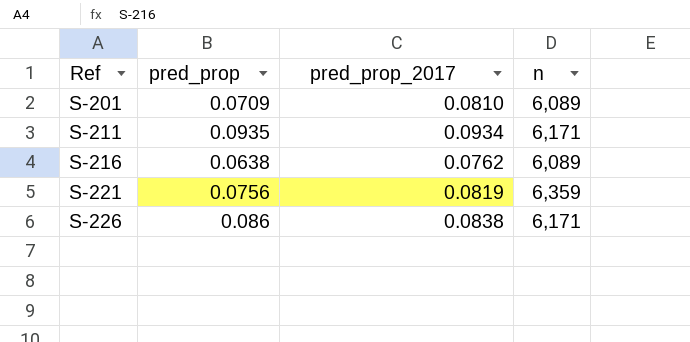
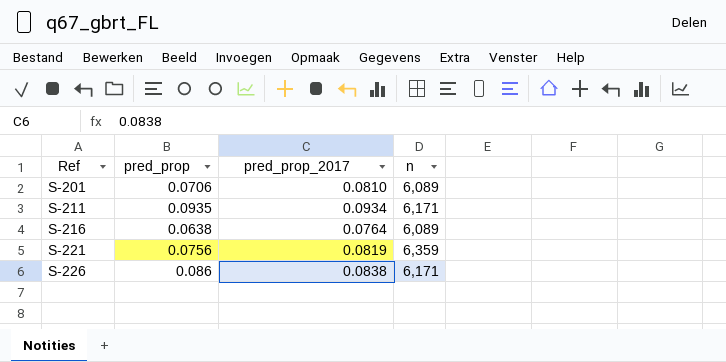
S-201 | pred_prop: 0.0709 -> 0.0706
S-216 | pred_prop_2017: 0.0762 -> 0.0764

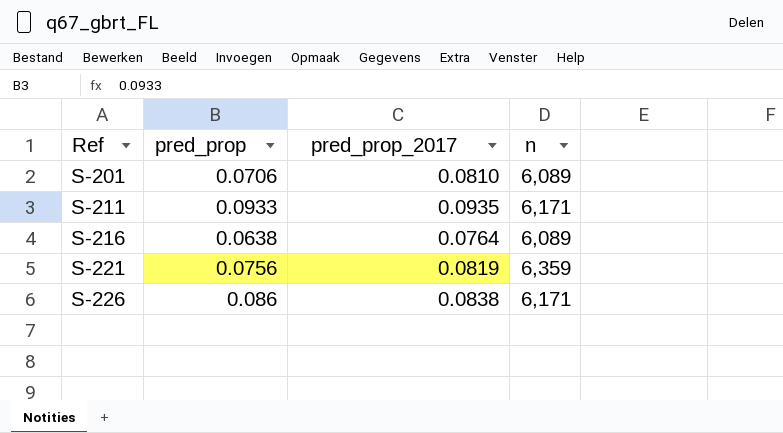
S-211 | pred_prop: 0.0935 -> 0.0933
S-211 | pred_prop_2017: 0.0934 -> 0.0935

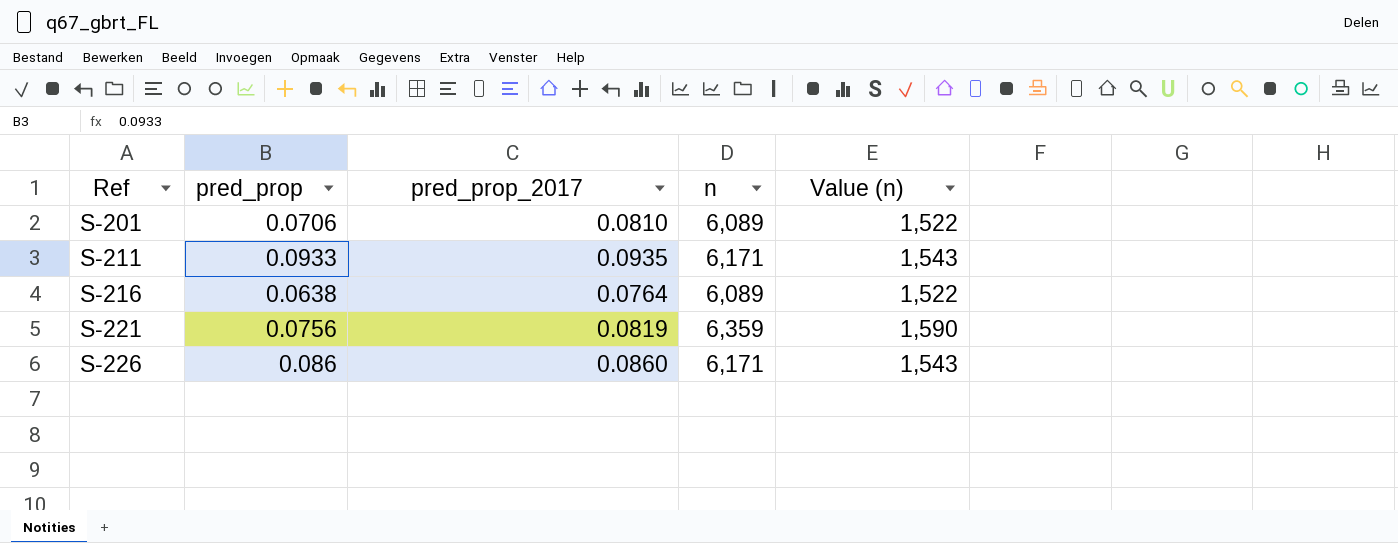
column Value (n) | formula: none -> [n] * 0.25
S-226 | pred_prop_2017: 0.0838 -> 0.0860

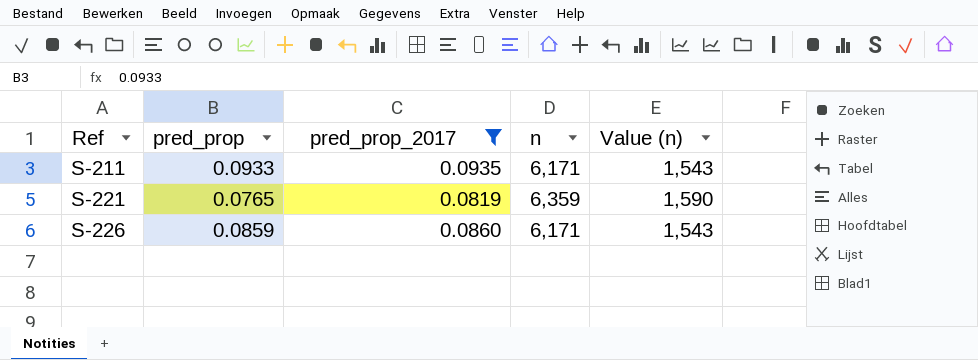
filter: none -> pred_prop_2017 >= 0.0819
S-221 | pred_prop: 0.0756 -> 0.0765
S-226 | pred_prop: 0.086 -> 0.0859

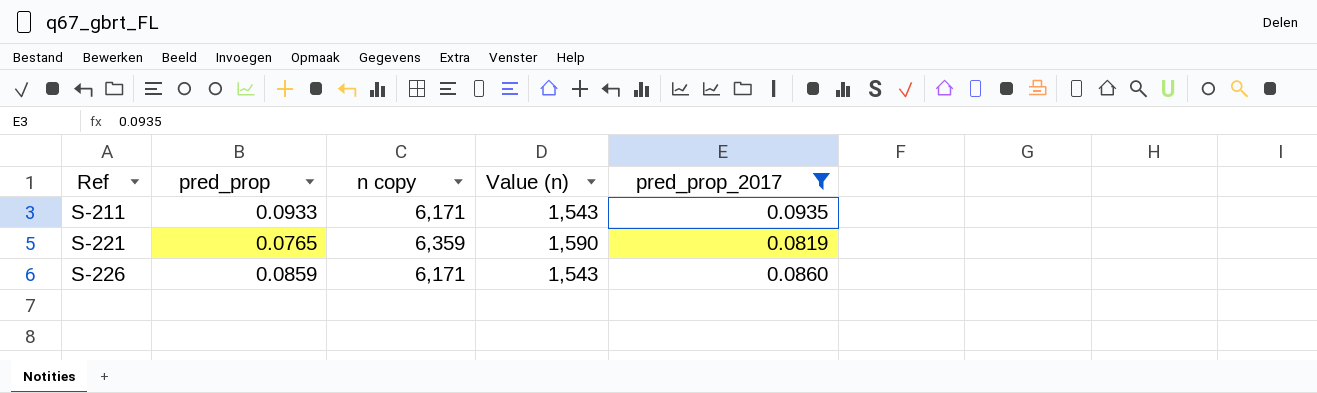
column name: n -> n copy
column pred_prop_2017 | position: 3 -> 5

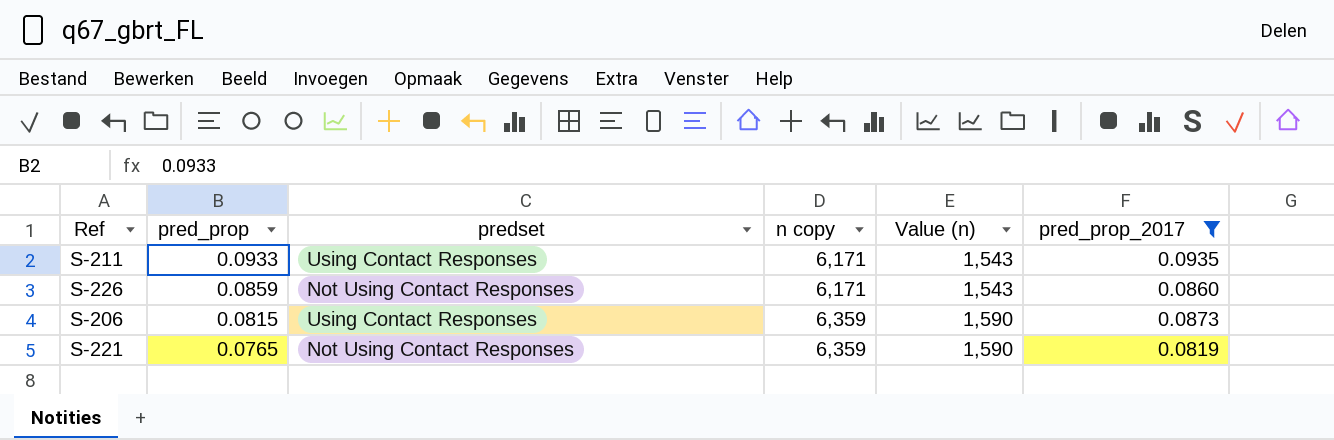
row order: Ref ascending -> pred_prop descending
column predset | position: none -> 3
row S-206: none -> 0.0815 | Using Contact Responses | 6,359 | 1,590 | 0.0873

